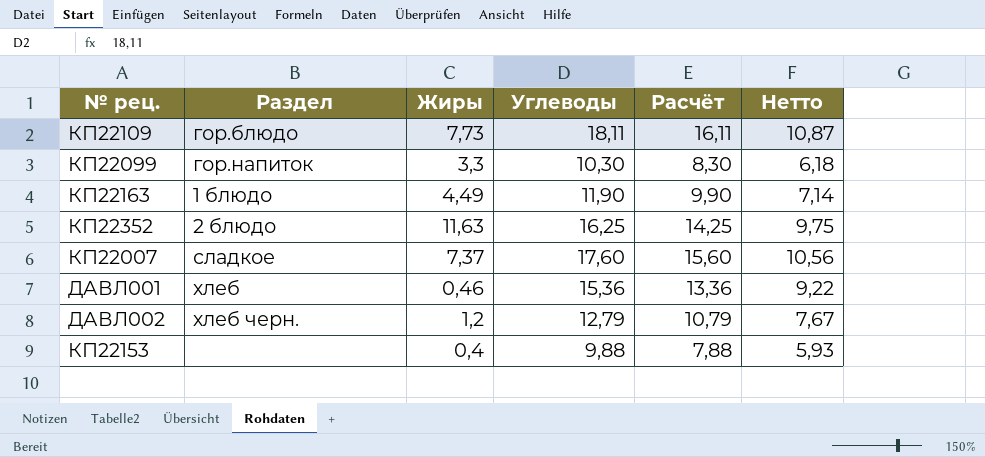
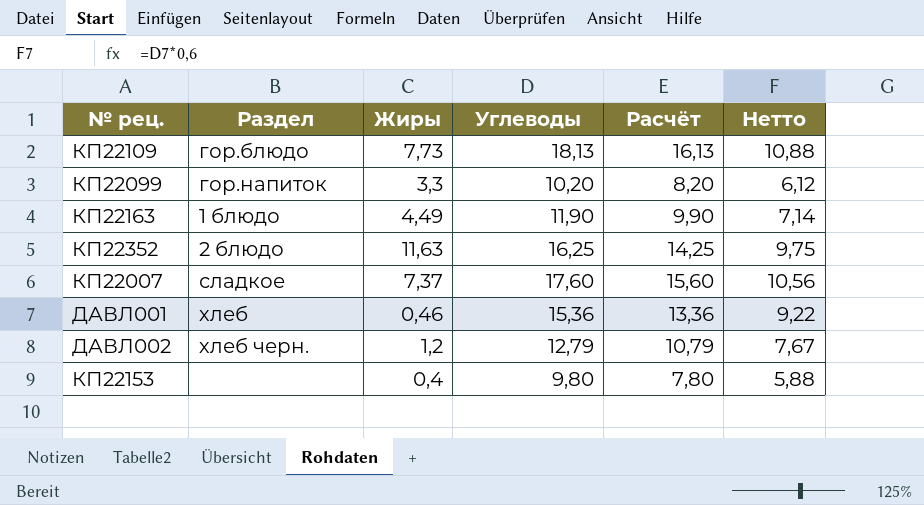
КП22109 | Углеводы: 18,11 -> 18,13
КП22109 | Расчёт: 16,11 -> 16,13
КП22109 | Нетто: 10,87 -> 10,88
КП22099 | Углеводы: 10,30 -> 10,20
КП22099 | Расчёт: 8,30 -> 8,20
КП22099 | Нетто: 6,18 -> 6,12
КП22153 | Углеводы: 9,88 -> 9,80
КП22153 | Расчёт: 7,88 -> 7,80
КП22153 | Нетто: 5,93 -> 5,88

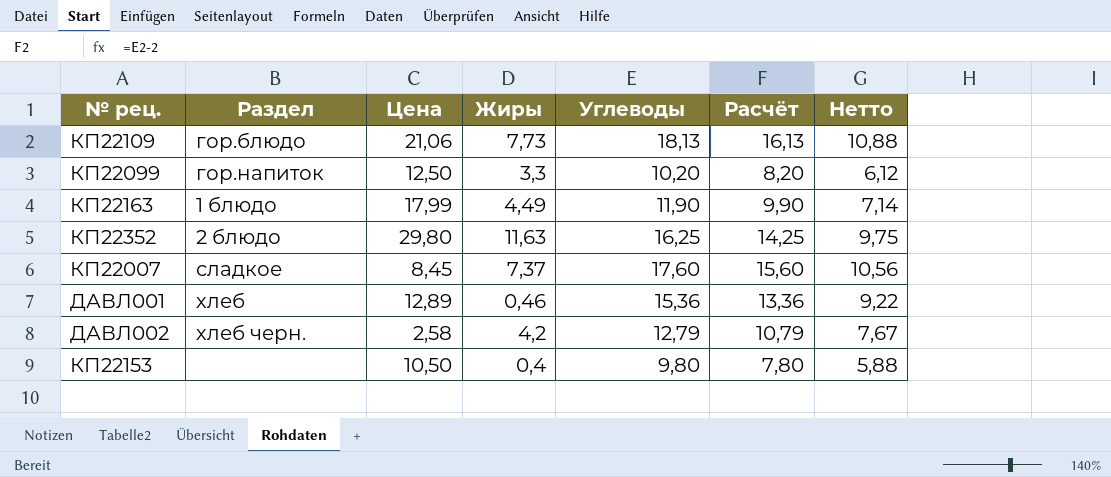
column Цена | position: none -> 3
ДАВЛ002 | Жиры: 1,2 -> 4,2

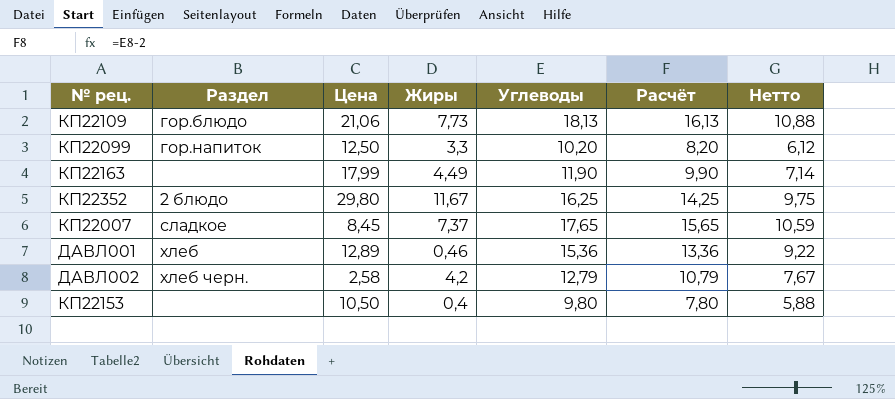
КП22163 | Раздел: 1 блюдо -> none
КП22352 | Жиры: 11,63 -> 11,67
КП22007 | Углеводы: 17,60 -> 17,65
КП22007 | Расчёт: 15,60 -> 15,65
КП22007 | Нетто: 10,56 -> 10,59

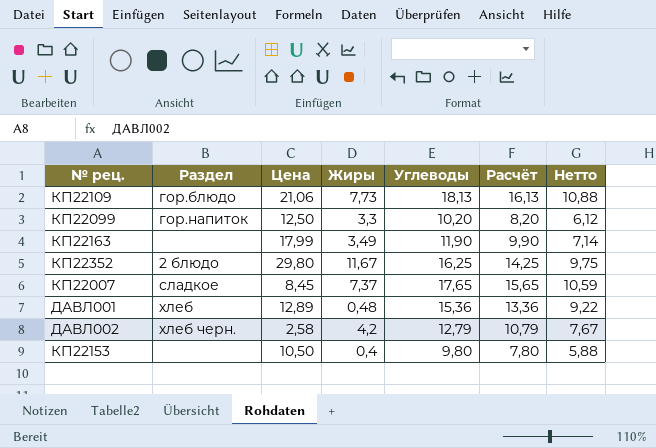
КП22163 | Жиры: 4,49 -> 3,49
ДАВЛ001 | Жиры: 0,46 -> 0,48

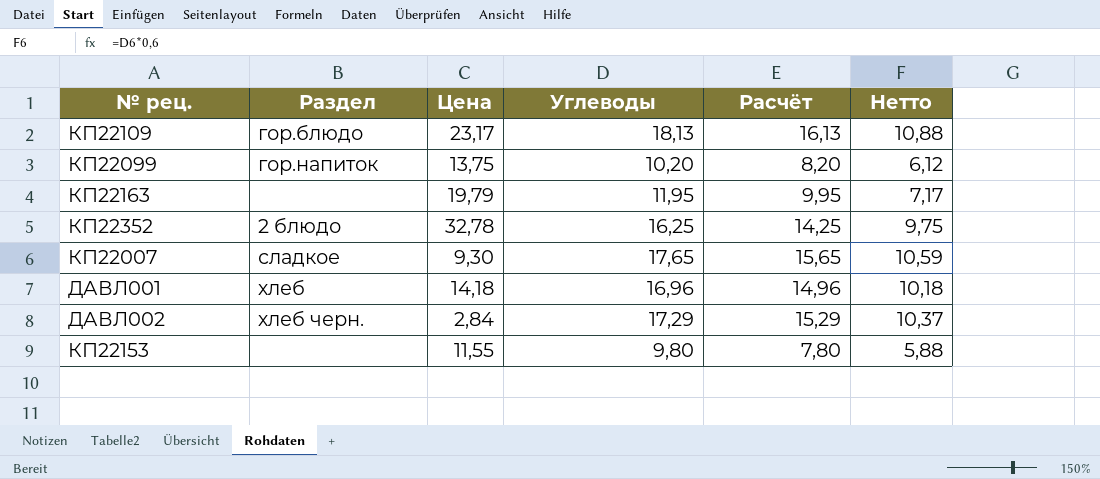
column Жиры | position: 4 -> none
КП22109 | Цена: 21,06 -> 23,17
КП22099 | Цена: 12,50 -> 13,75
КП22163 | Цена: 17,99 -> 19,79
КП22163 | Углеводы: 11,90 -> 11,95
КП22163 | Расчёт: 9,90 -> 9,95
КП22163 | Нетто: 7,14 -> 7,17
КП22352 | Цена: 29,80 -> 32,78
КП22007 | Цена: 8,45 -> 9,30
ДАВЛ001 | Цена: 12,89 -> 14,18
ДАВЛ001 | Углеводы: 15,36 -> 16,96
ДАВЛ001 | Расчёт: 13,36 -> 14,96
ДАВЛ001 | Нетто: 9,22 -> 10,18
ДАВЛ002 | Цена: 2,58 -> 2,84
ДАВЛ002 | Углеводы: 12,79 -> 17,29
ДАВЛ002 | Расчёт: 10,79 -> 15,29
ДАВЛ002 | Нетто: 7,67 -> 10,37
КП22153 | Цена: 10,50 -> 11,55

